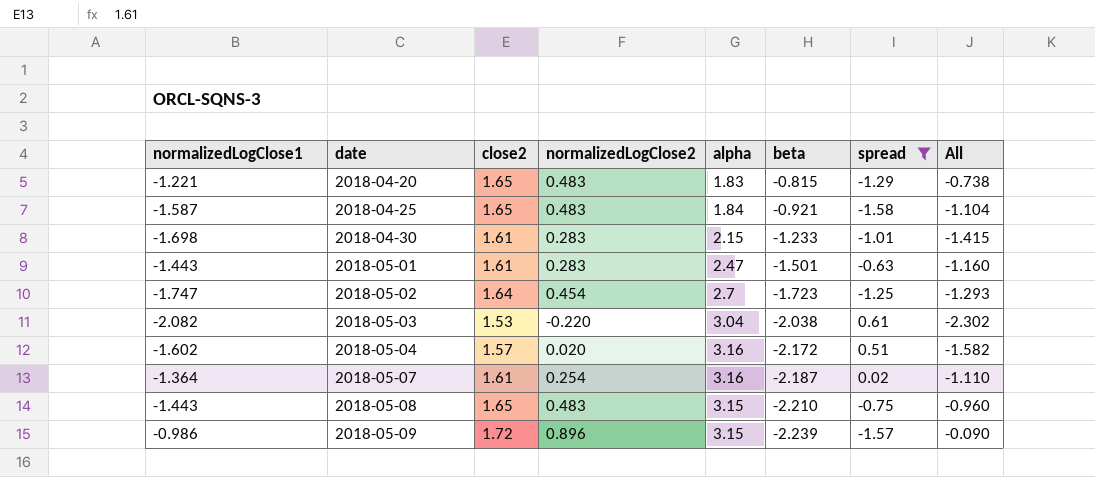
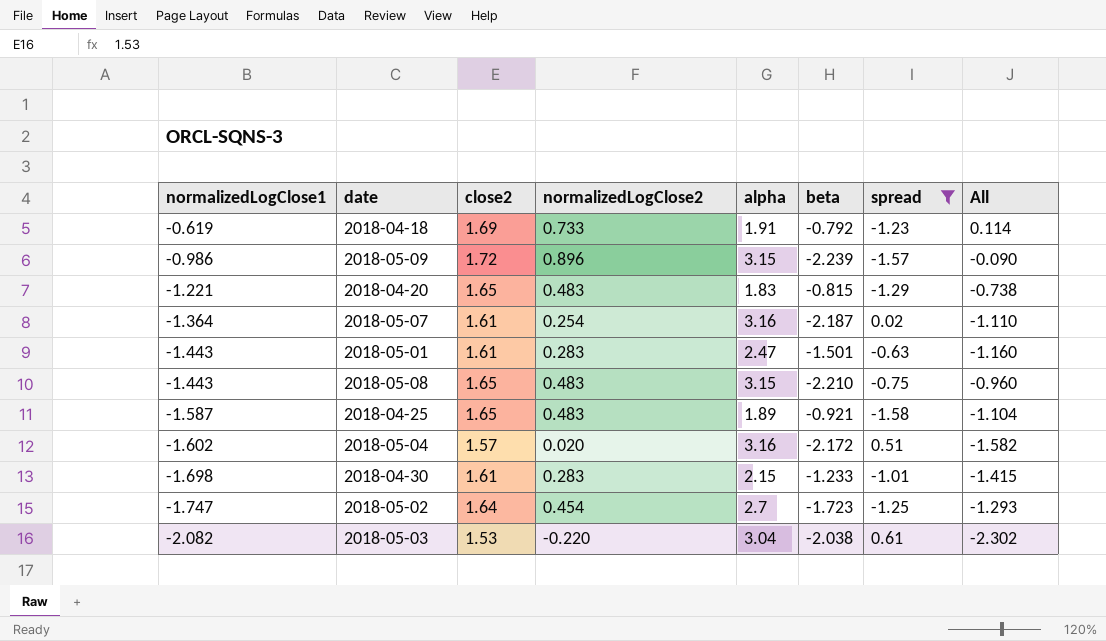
row order: date ascending -> normalizedLogClose1 descending
row 2018-04-18: none -> -0.619 | 1.69 | 0.733 | 1.91 | -0.792 | -1.23 | 0.114
2018-04-25 | alpha: 1.84 -> 1.89

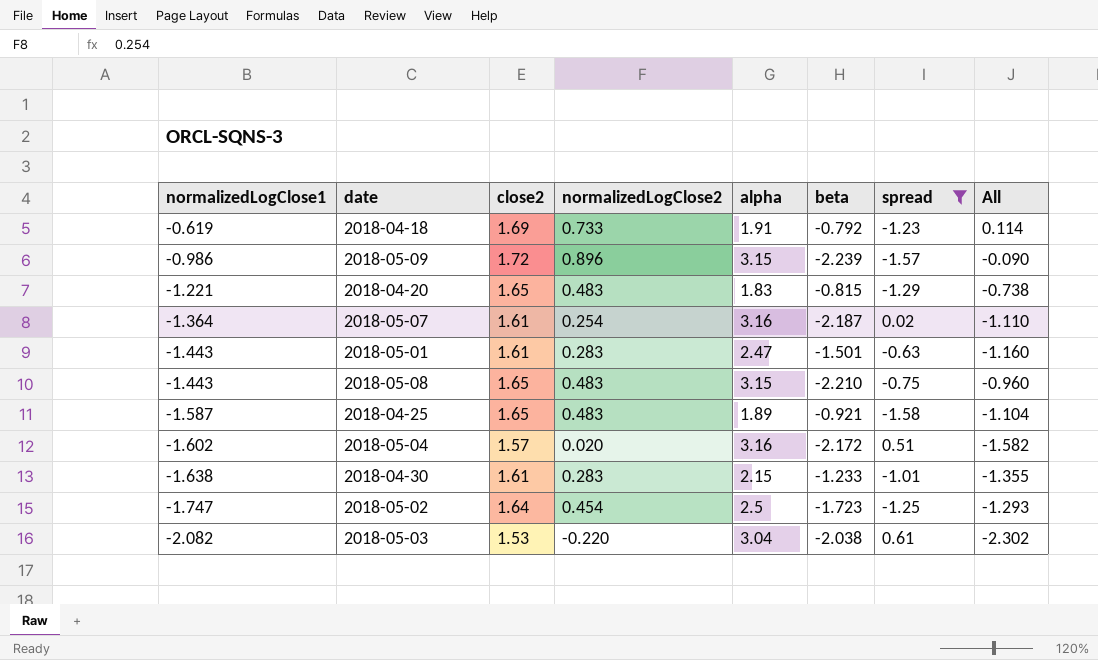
2018-04-30 | normalizedLogClose1: -1.698 -> -1.638
2018-04-30 | All: -1.415 -> -1.355
2018-05-02 | alpha: 2.7 -> 2.5

